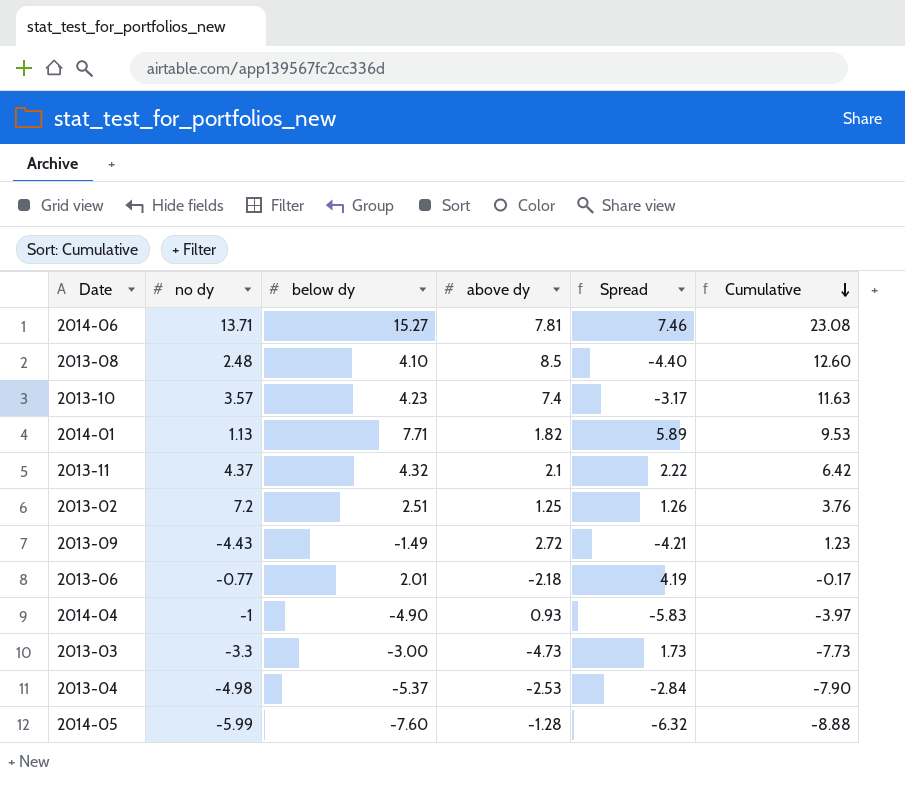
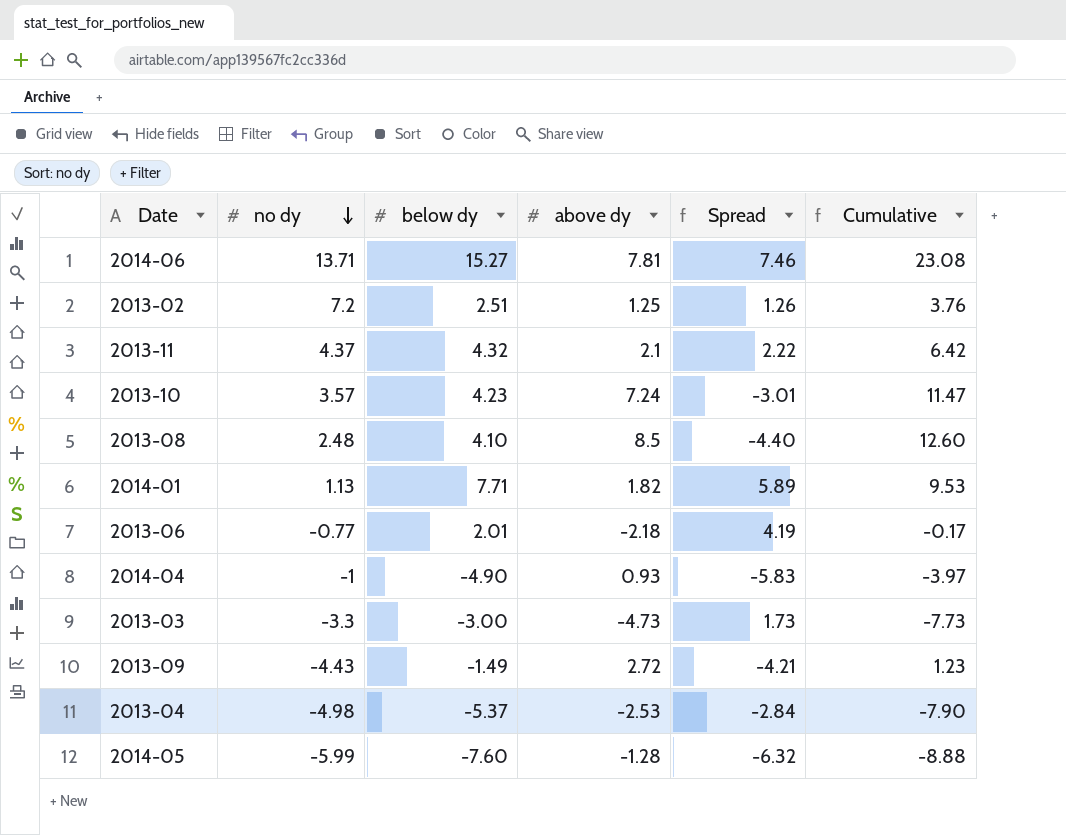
row order: Cumulative descending -> no dy descending
2013-10 | above dy: 7.4 -> 7.24
2013-10 | Spread: -3.17 -> -3.01
2013-10 | Cumulative: 11.63 -> 11.47

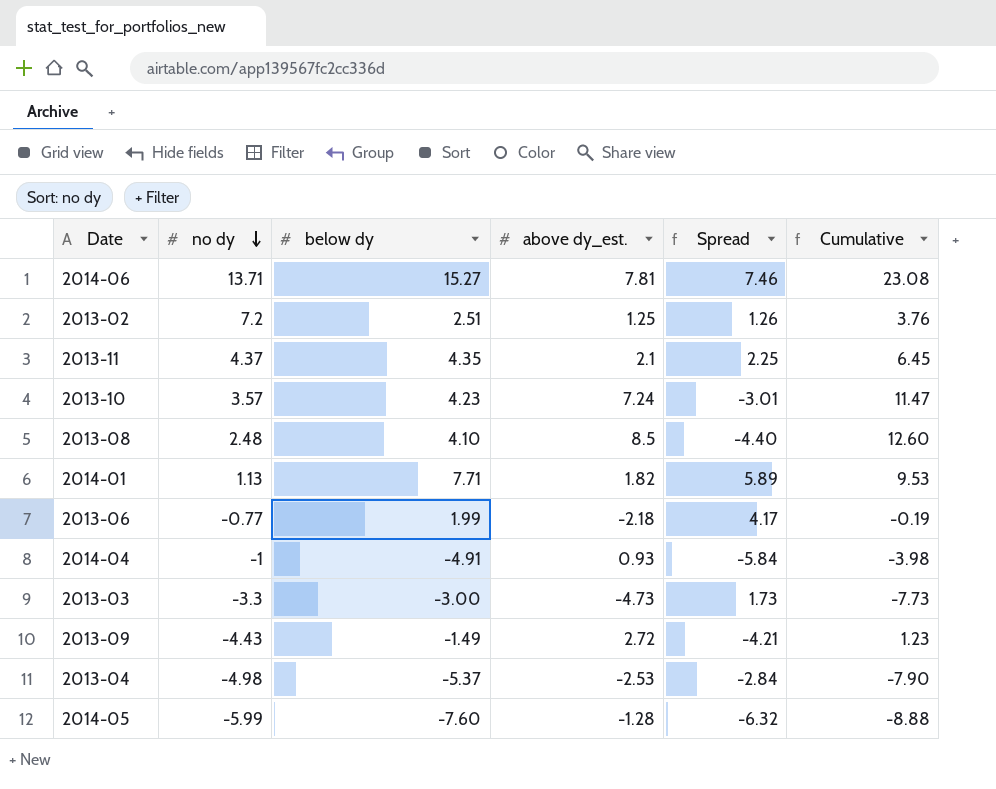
column name: above dy -> above dy_est.
2013-11 | below dy: 4.32 -> 4.35
2013-11 | Spread: 2.22 -> 2.25
2013-11 | Cumulative: 6.42 -> 6.45
2013-06 | below dy: 2.01 -> 1.99
2013-06 | Spread: 4.19 -> 4.17
2013-06 | Cumulative: -0.17 -> -0.19
2014-04 | below dy: -4.90 -> -4.91
2014-04 | Spread: -5.83 -> -5.84
2014-04 | Cumulative: -3.97 -> -3.98

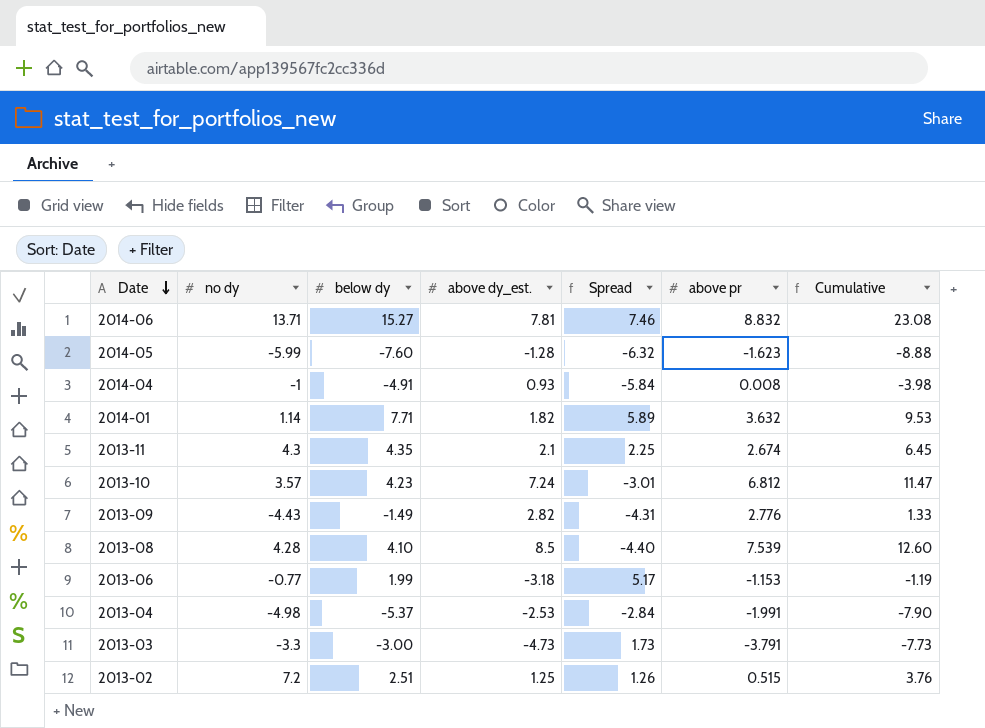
row order: no dy descending -> Date descending
column above pr | position: none -> 6
2014-01 | no dy: 1.13 -> 1.14
2013-11 | no dy: 4.37 -> 4.3
2013-09 | above dy_est.: 2.72 -> 2.82
2013-09 | Spread: -4.21 -> -4.31
2013-09 | Cumulative: 1.23 -> 1.33
2013-08 | no dy: 2.48 -> 4.28
2013-06 | above dy_est.: -2.18 -> -3.18
2013-06 | Spread: 4.17 -> 5.17
2013-06 | Cumulative: -0.19 -> -1.19

